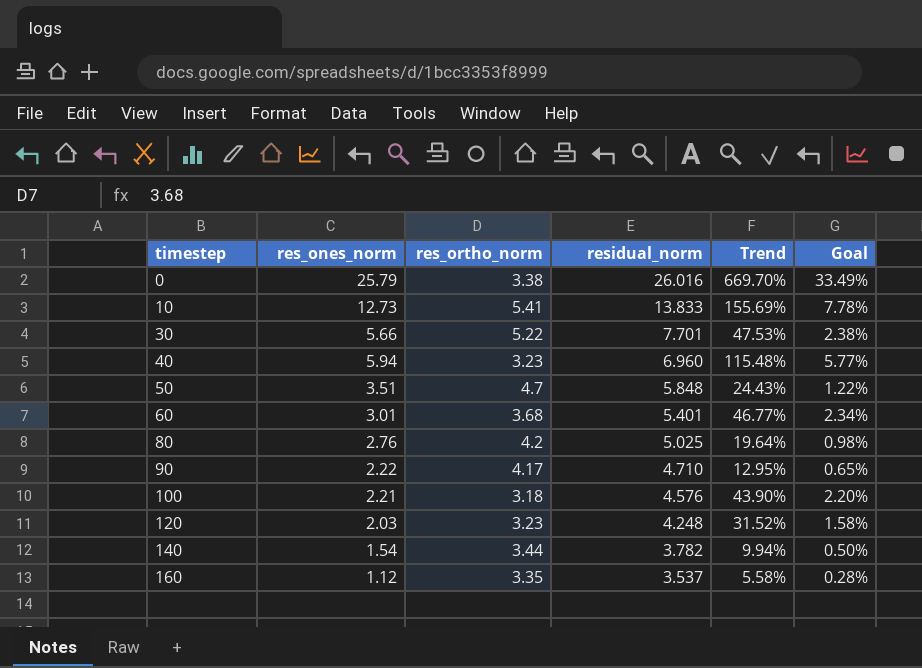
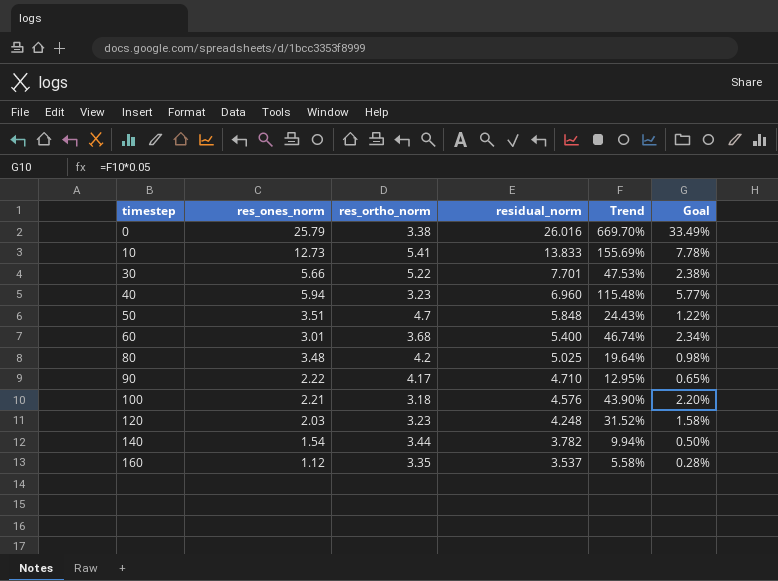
60 | residual_norm: 5.401 -> 5.400
60 | Trend: 46.77% -> 46.74%
80 | res_ones_norm: 2.76 -> 3.48

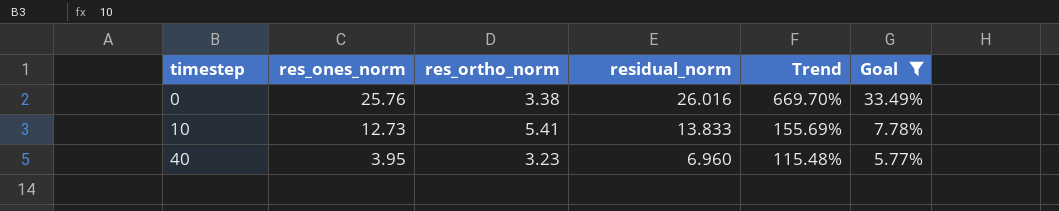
filter: none -> Goal >= 5.77%
0 | res_ones_norm: 25.79 -> 25.76
40 | res_ones_norm: 5.94 -> 3.95

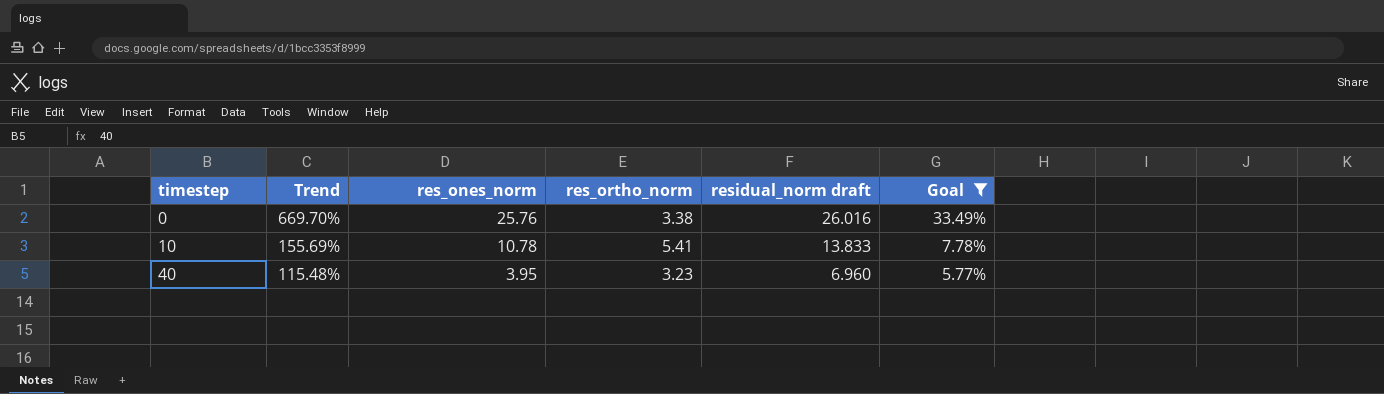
column Trend | position: 5 -> 2
column name: residual_norm -> residual_norm draft
10 | res_ones_norm: 12.73 -> 10.78

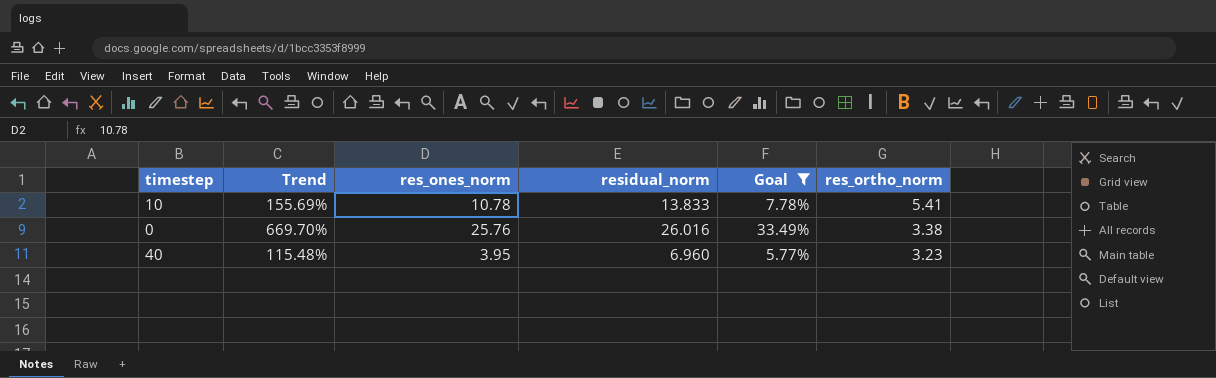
row order: timestep ascending -> res_ortho_norm descending
column name: residual_norm draft -> residual_norm
column res_ortho_norm | position: 4 -> 6

